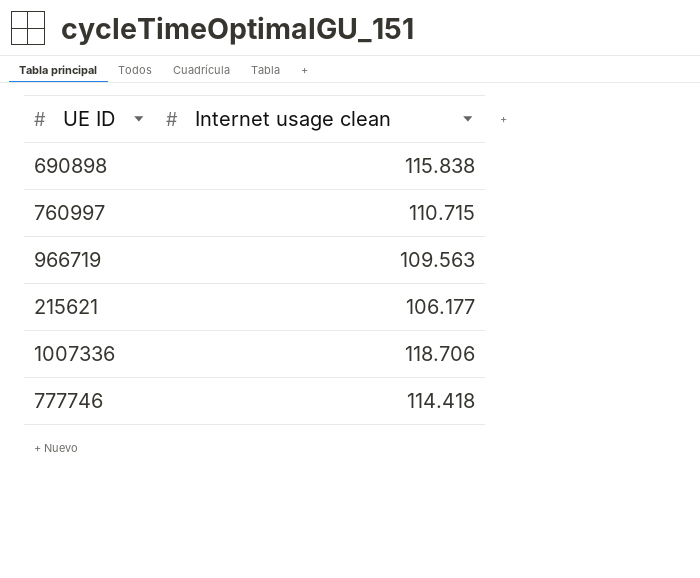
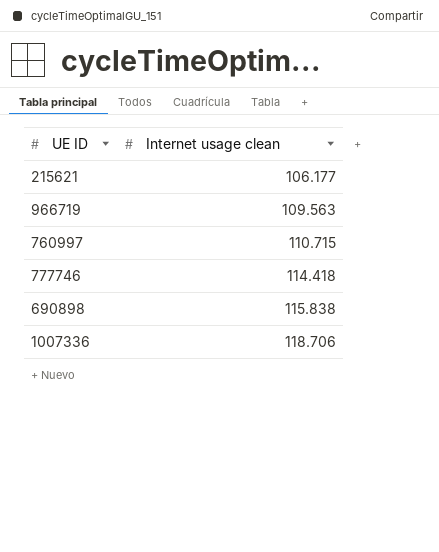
row order: none -> Internet usage clean ascending

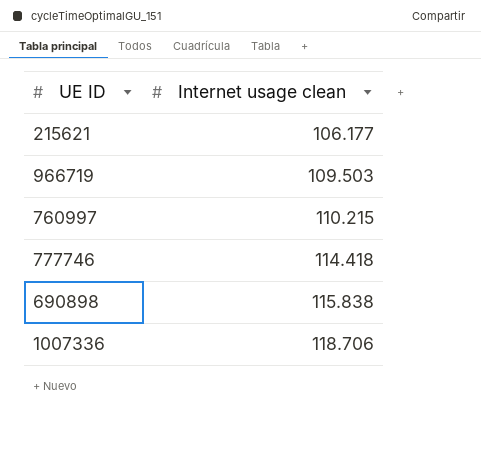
966719 | Internet usage clean: 109.563 -> 109.503
760997 | Internet usage clean: 110.715 -> 110.215

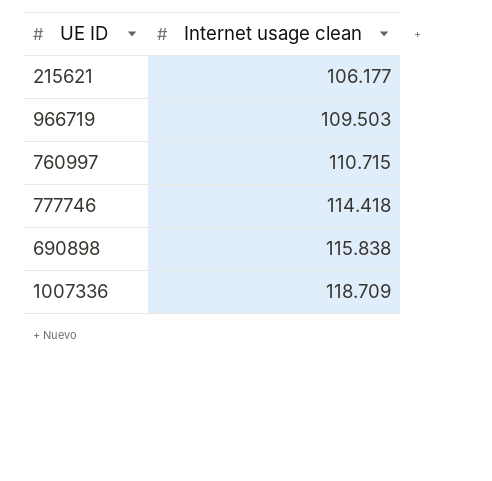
760997 | Internet usage clean: 110.215 -> 110.715
1007336 | Internet usage clean: 118.706 -> 118.709

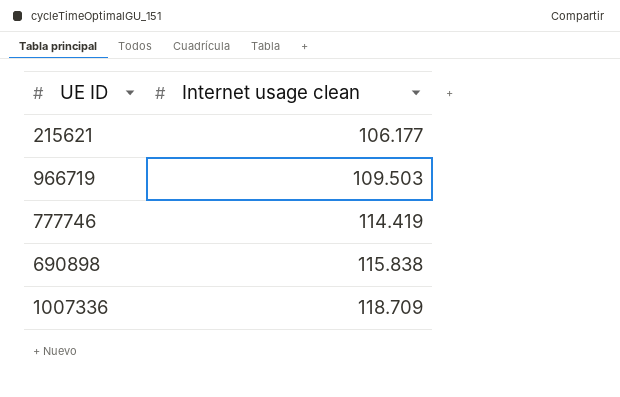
row 760997: 110.715 -> none
777746 | Internet usage clean: 114.418 -> 114.419

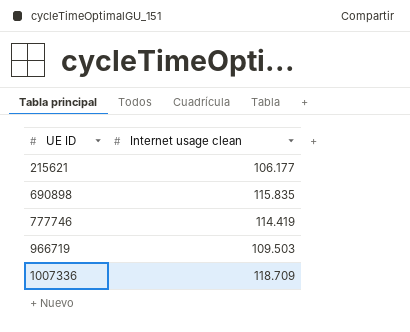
row order: Internet usage clean ascending -> UE ID ascending
690898 | Internet usage clean: 115.838 -> 115.835

